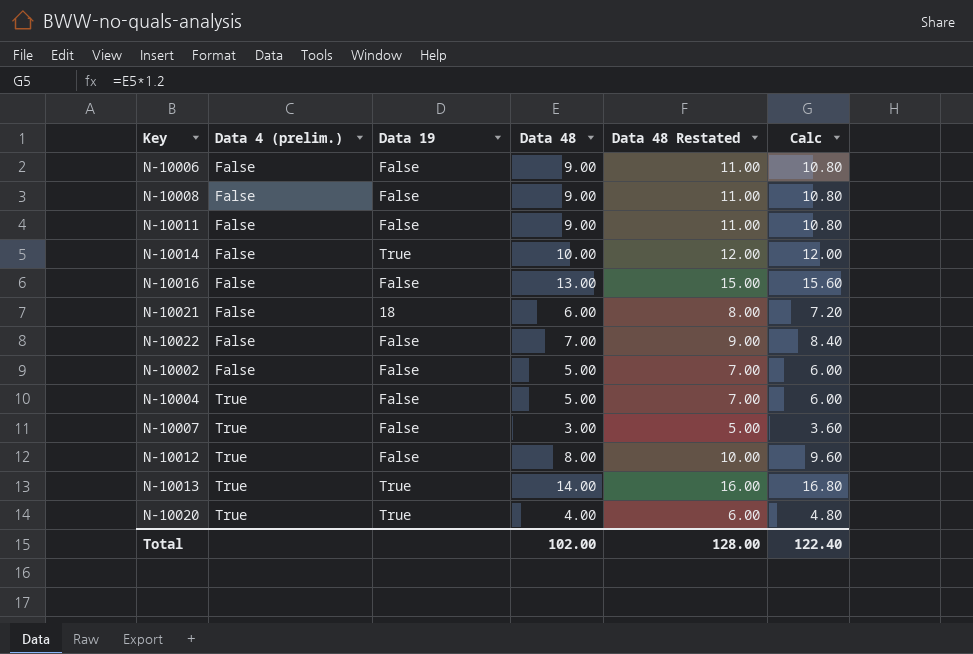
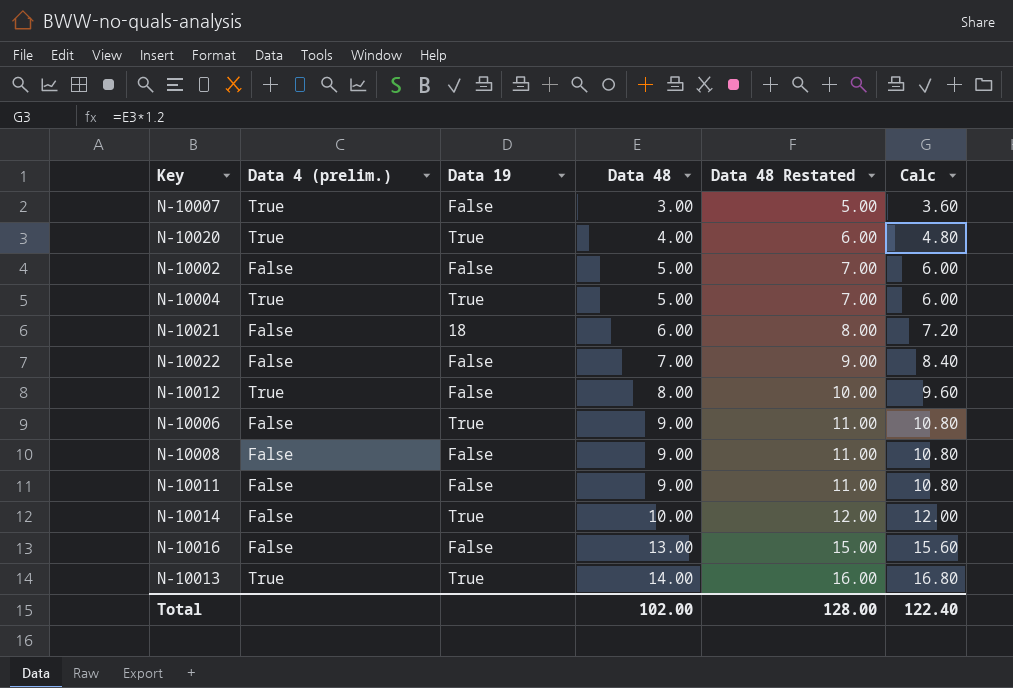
row order: Data 4 (prelim.) ascending -> Data 48 ascending
N-10004 | Data 19: False -> True
N-10006 | Data 19: False -> True

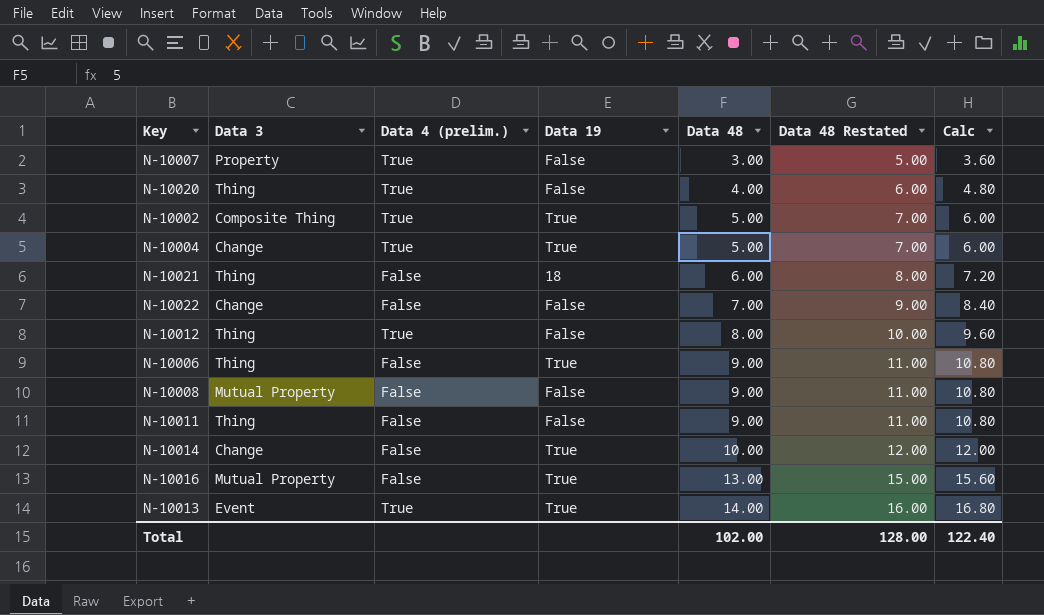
column Data 3 | position: none -> 2
N-10020 | Data 19: True -> False
N-10002 | Data 4 (prelim.): False -> True
N-10002 | Data 19: False -> True
N-10016 | Data 19: False -> True

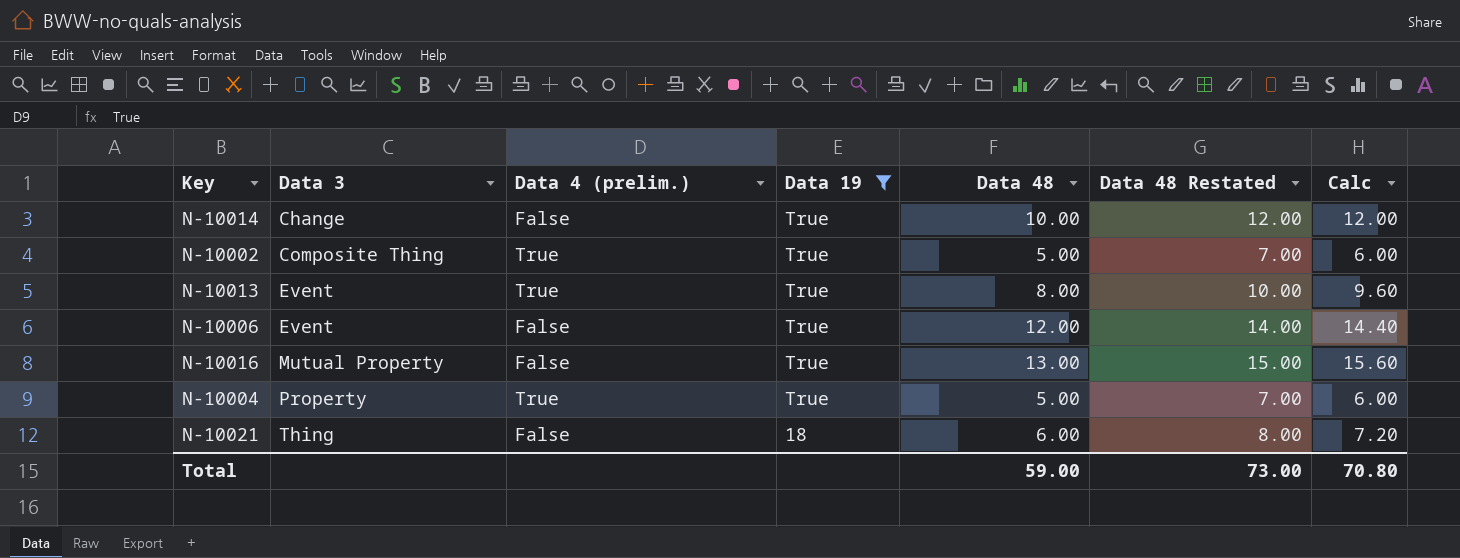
filter: none -> Data 19 != False
row order: Data 48 ascending -> Data 3 ascending
N-10013 | Data 48: 14.00 -> 8.00
N-10013 | Data 48 Restated: 16.00 -> 10.00
N-10013 | Calc: 16.80 -> 9.60
N-10006 | Data 3: Thing -> Event
N-10006 | Data 48: 9.00 -> 12.00
N-10006 | Data 48 Restated: 11.00 -> 14.00
N-10006 | Calc: 10.80 -> 14.40
N-10004 | Data 3: Change -> Property
Total | Data 48: 102.00 -> 59.00
Total | Data 48 Restated: 128.00 -> 73.00
Total | Calc: 122.40 -> 70.80

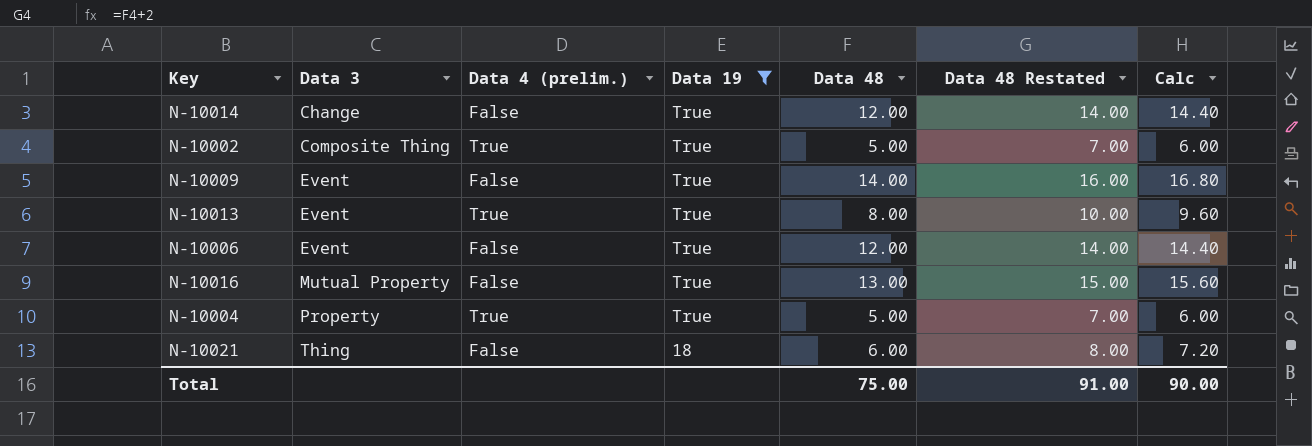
N-10014 | Data 48: 10.00 -> 12.00
N-10014 | Data 48 Restated: 12.00 -> 14.00
N-10014 | Calc: 12.00 -> 14.40
row N-10009: none -> Event | False | True | 14.00 | 16.00 | 16.80
Total | Data 48: 59.00 -> 75.00
Total | Data 48 Restated: 73.00 -> 91.00
Total | Calc: 70.80 -> 90.00

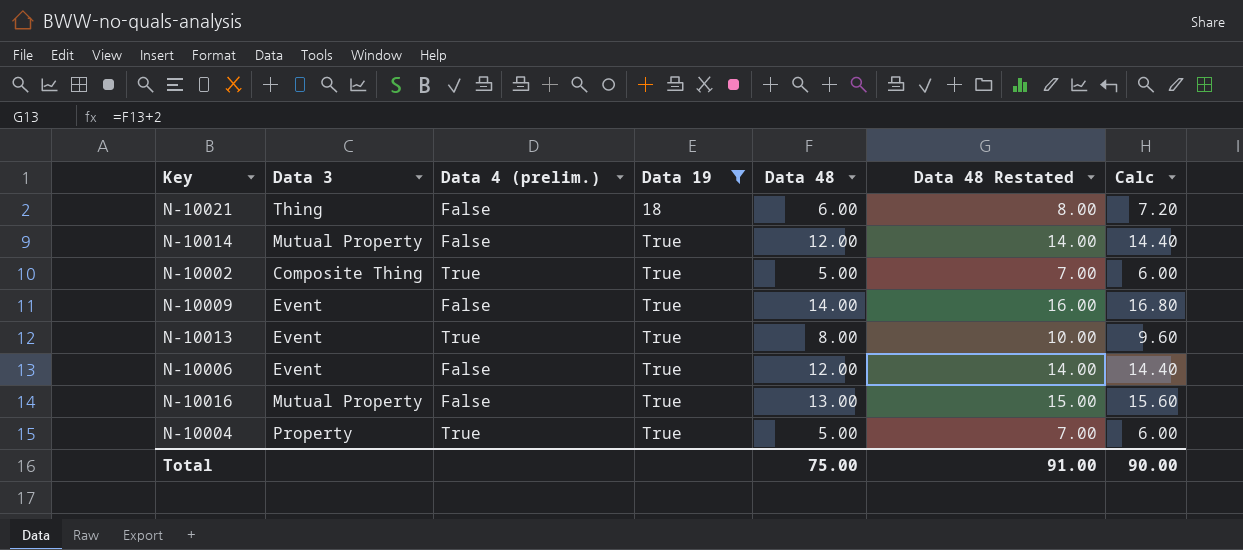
row order: Data 3 ascending -> Data 19 ascending
N-10014 | Data 3: Change -> Mutual Property

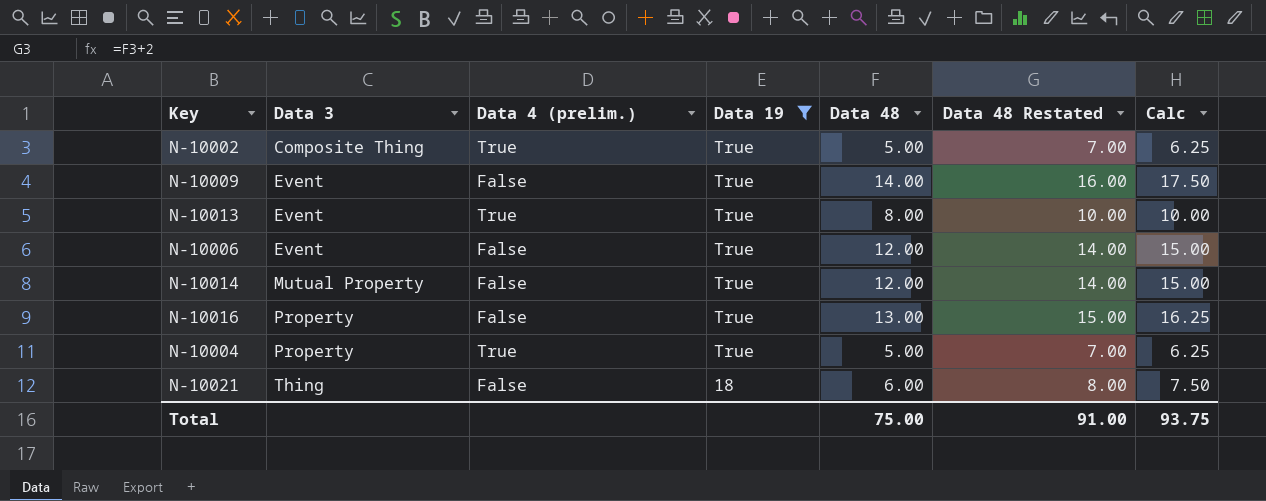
row order: Data 19 ascending -> Data 3 ascending
column Calc | formula: [Data 48] * 1.2 -> [Data 48] * 1.25
N-10016 | Data 3: Mutual Property -> Property
Total | Calc: 90.00 -> 93.75

